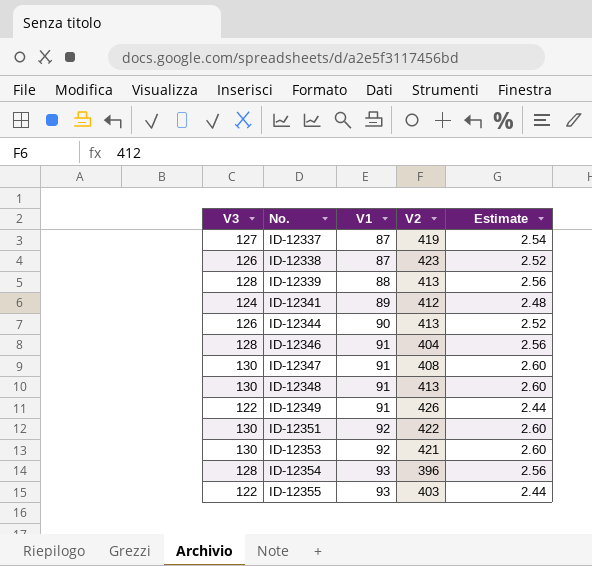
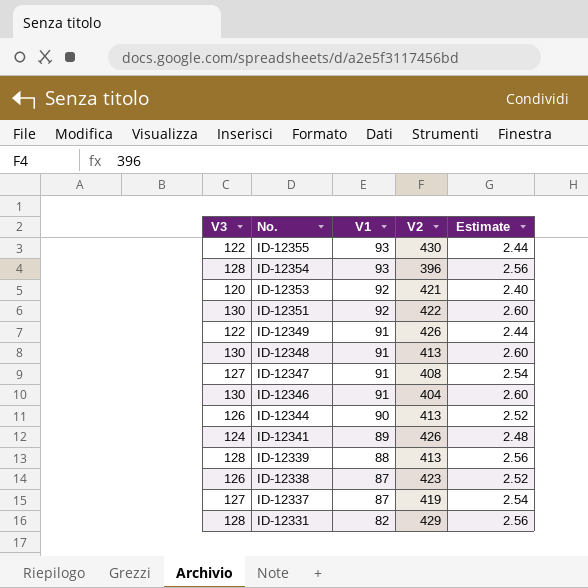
row order: No. ascending -> No. descending
ID-12355 | V2: 403 -> 430
ID-12353 | V3: 130 -> 120
ID-12353 | Estimate: 2.60 -> 2.40
ID-12347 | V3: 130 -> 127
ID-12347 | Estimate: 2.60 -> 2.54
ID-12346 | V3: 128 -> 130
ID-12346 | Estimate: 2.56 -> 2.60
ID-12341 | V2: 412 -> 426
row ID-12331: none -> 128 | 82 | 429 | 2.56

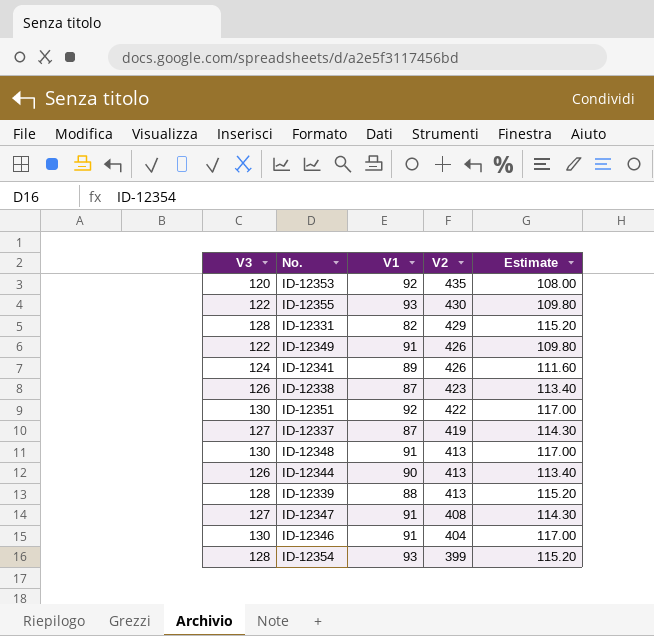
row order: No. descending -> V2 descending
column Estimate | formula: [V3] * 0.02 -> [V3] * 0.9
ID-12353 | V2: 421 -> 435
ID-12354 | V2: 396 -> 399

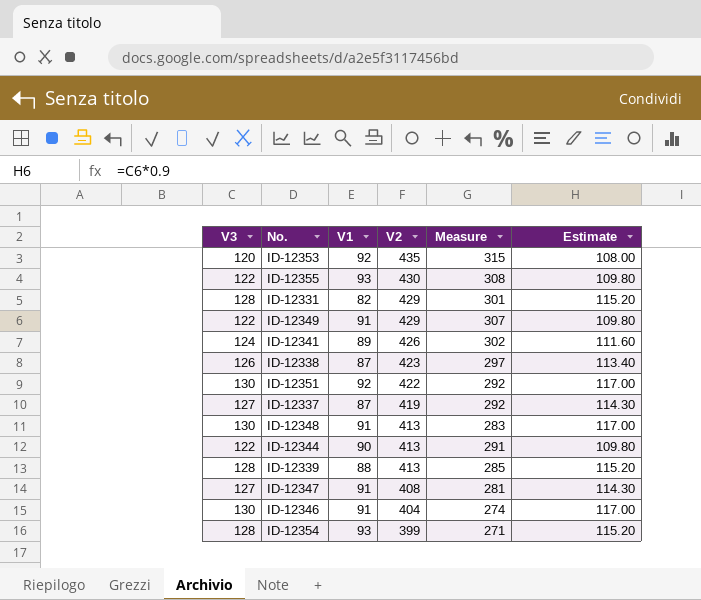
column Measure | formula: none -> [V2] - [V3]
ID-12349 | V2: 426 -> 429
ID-12344 | V3: 126 -> 122
ID-12344 | Estimate: 113.40 -> 109.80

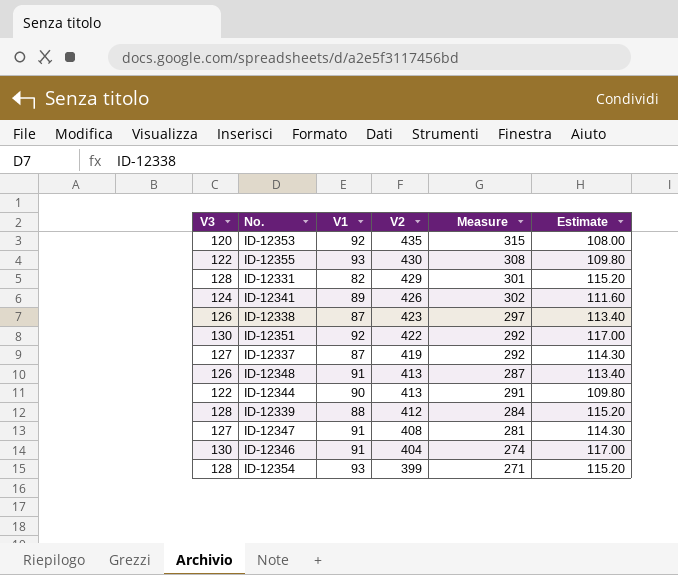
row ID-12349: 122 | 91 | 429 | 307 | 109.80 -> none
ID-12348 | V3: 130 -> 126
ID-12348 | Measure: 283 -> 287
ID-12348 | Estimate: 117.00 -> 113.40
ID-12339 | V2: 413 -> 412
ID-12339 | Measure: 285 -> 284

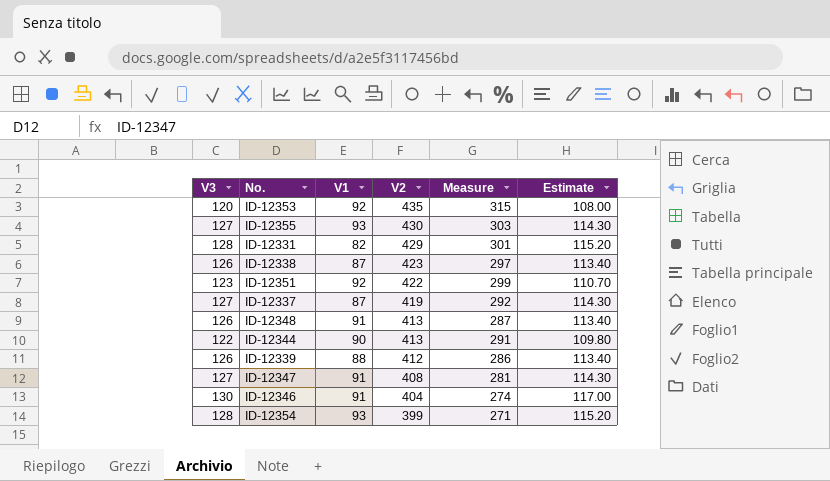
row ID-12341: 124 | 89 | 426 | 302 | 111.60 -> none
ID-12355 | V3: 122 -> 127
ID-12355 | Measure: 308 -> 303
ID-12355 | Estimate: 109.80 -> 114.30
ID-12351 | V3: 130 -> 123
ID-12351 | Measure: 292 -> 299
ID-12351 | Estimate: 117.00 -> 110.70
ID-12339 | V3: 128 -> 126
ID-12339 | Measure: 284 -> 286
ID-12339 | Estimate: 115.20 -> 113.40

